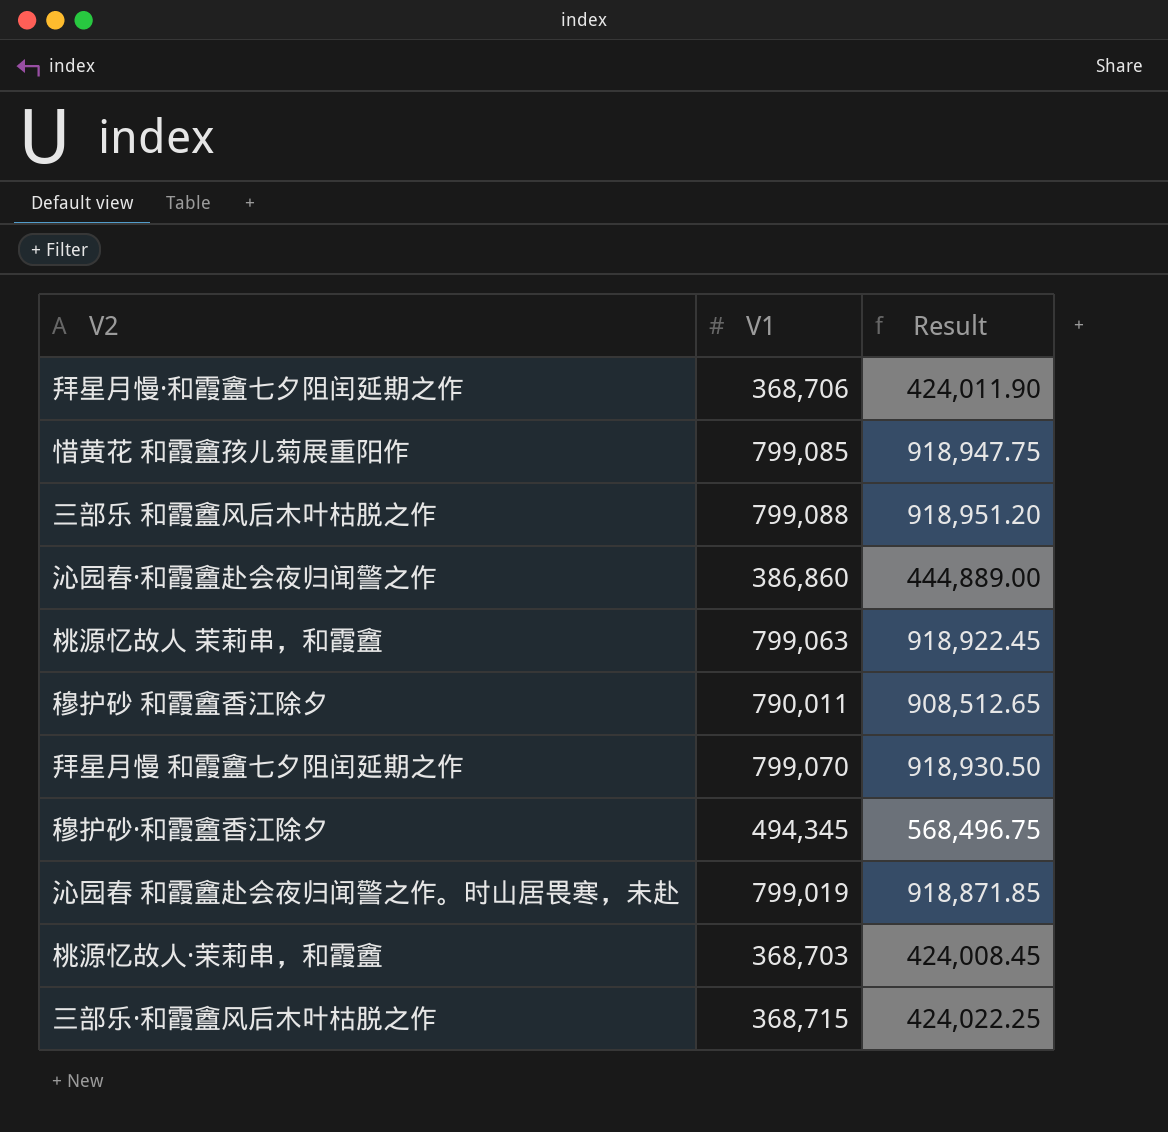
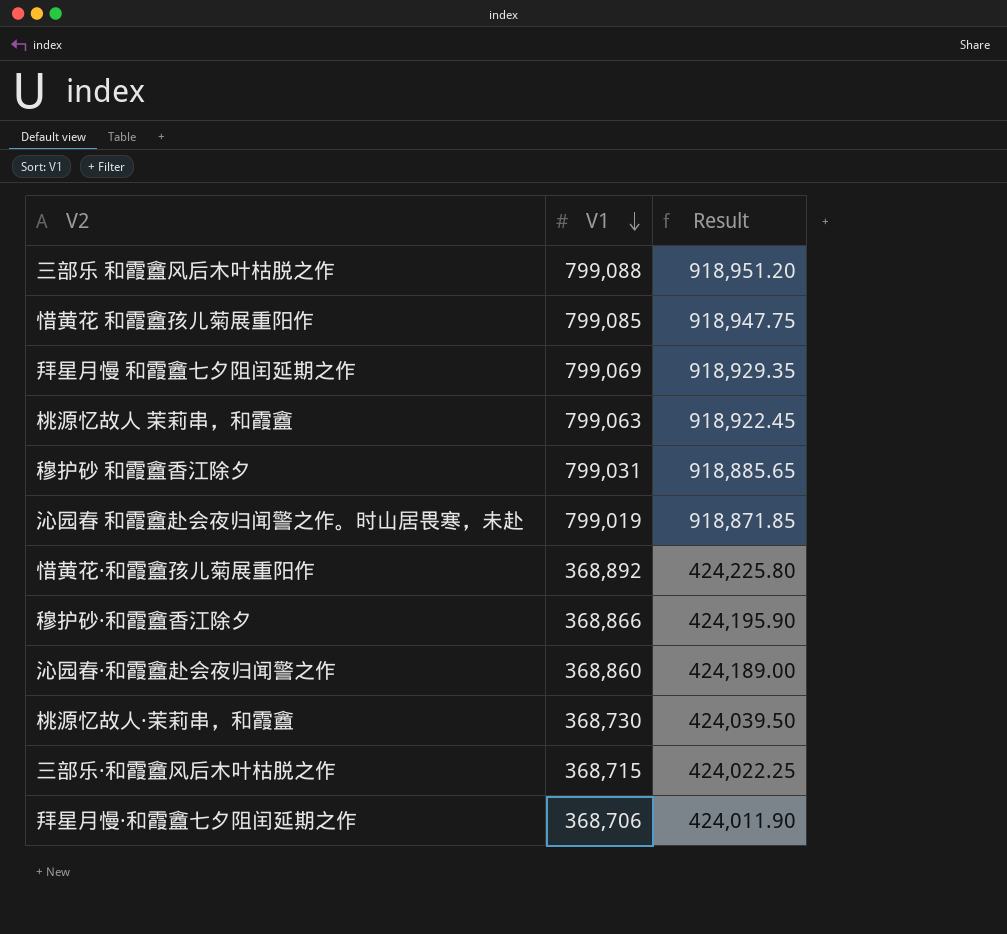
row order: none -> V1 descending
拜星月慢 和霞盦七夕阻闰延期之作 | V1: 799,070 -> 799,069
拜星月慢 和霞盦七夕阻闰延期之作 | Result: 918,930.50 -> 918,929.35
穆护砂 和霞盦香江除夕 | V1: 790,011 -> 799,031
穆护砂 和霞盦香江除夕 | Result: 908,512.65 -> 918,885.65
row 惜黄花·和霞盦孩儿菊展重阳作: none -> 368,892 | 424,225.80
穆护砂·和霞盦香江除夕 | V1: 494,345 -> 368,866
穆护砂·和霞盦香江除夕 | Result: 568,496.75 -> 424,195.90
沁园春·和霞盦赴会夜归闻警之作 | V1: 386,860 -> 368,860
沁园春·和霞盦赴会夜归闻警之作 | Result: 444,889.00 -> 424,189.00
桃源忆故人·茉莉串，和霞盦 | V1: 368,703 -> 368,730
桃源忆故人·茉莉串，和霞盦 | Result: 424,008.45 -> 424,039.50

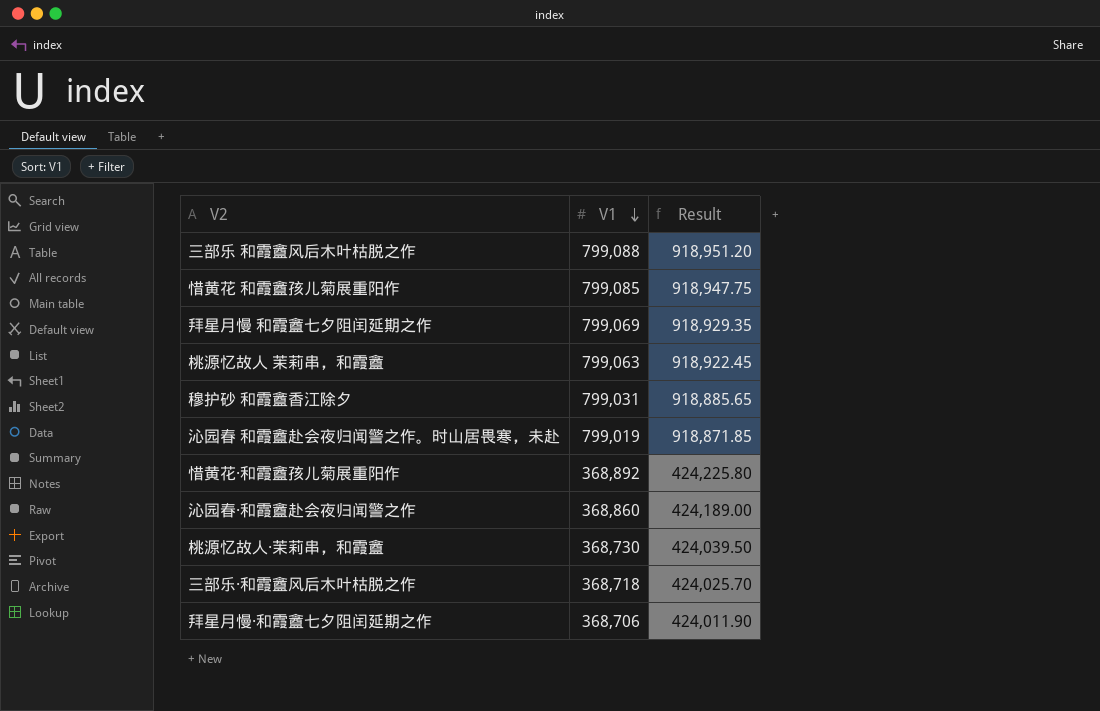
row 穆护砂·和霞盦香江除夕: 368,866 | 424,195.90 -> none
三部乐·和霞盦风后木叶枯脱之作 | V1: 368,715 -> 368,718
三部乐·和霞盦风后木叶枯脱之作 | Result: 424,022.25 -> 424,025.70

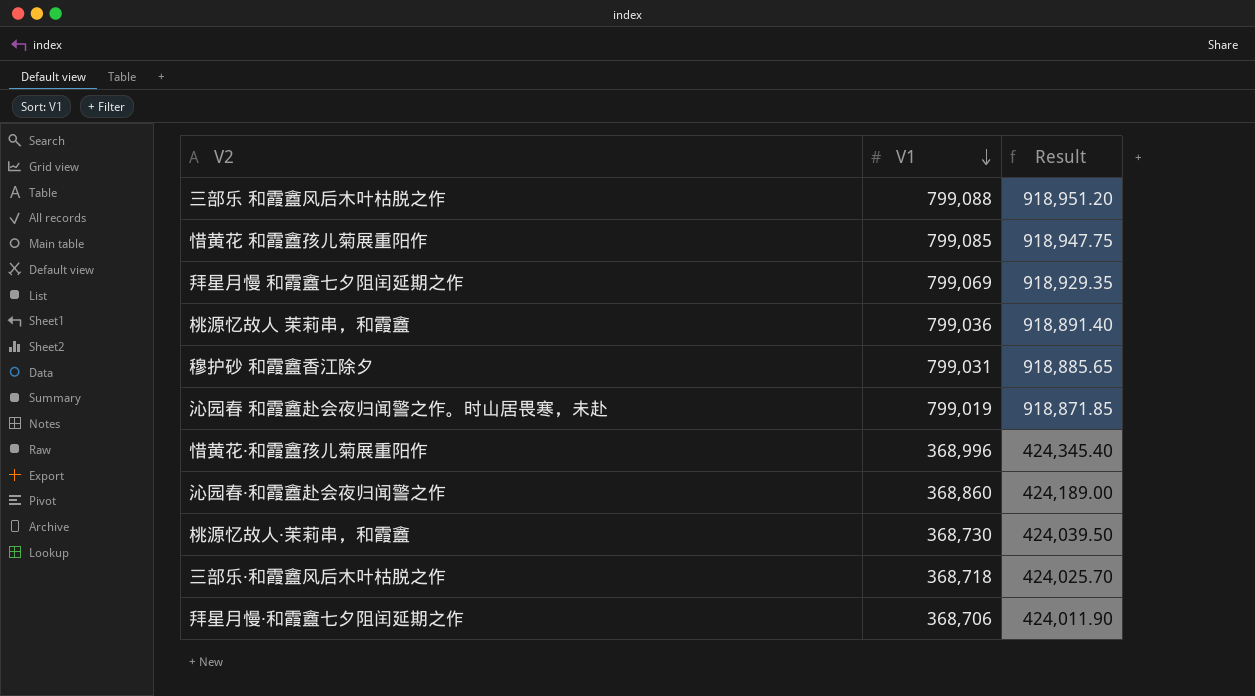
桃源忆故人 茉莉串，和霞盦 | V1: 799,063 -> 799,036
桃源忆故人 茉莉串，和霞盦 | Result: 918,922.45 -> 918,891.40
惜黄花·和霞盦孩儿菊展重阳作 | V1: 368,892 -> 368,996
惜黄花·和霞盦孩儿菊展重阳作 | Result: 424,225.80 -> 424,345.40

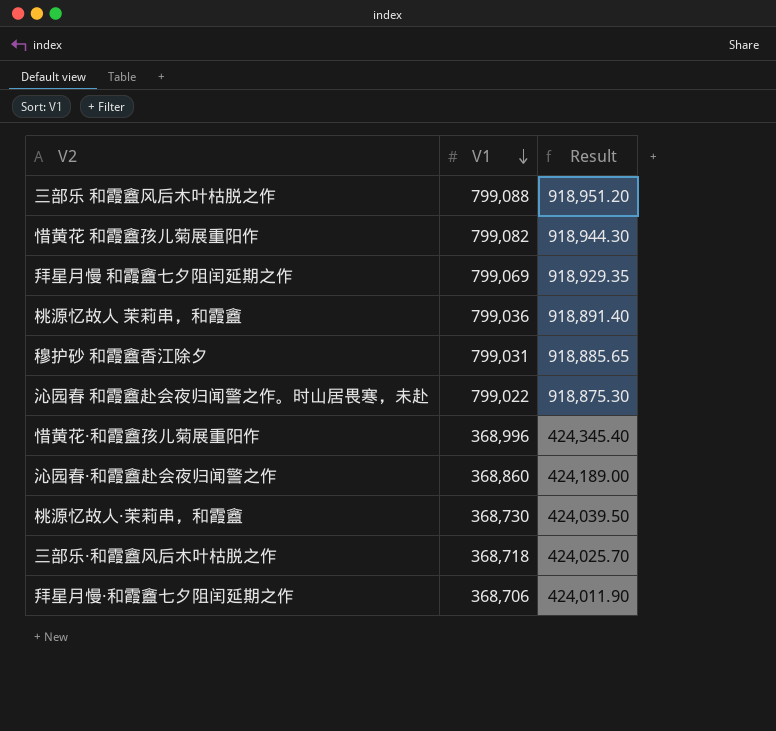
惜黄花 和霞盦孩儿菊展重阳作 | V1: 799,085 -> 799,082
惜黄花 和霞盦孩儿菊展重阳作 | Result: 918,947.75 -> 918,944.30
沁园春 和霞盦赴会夜归闻警之作。时山居畏寒，未赴 | V1: 799,019 -> 799,022
沁园春 和霞盦赴会夜归闻警之作。时山居畏寒，未赴 | Result: 918,871.85 -> 918,875.30

